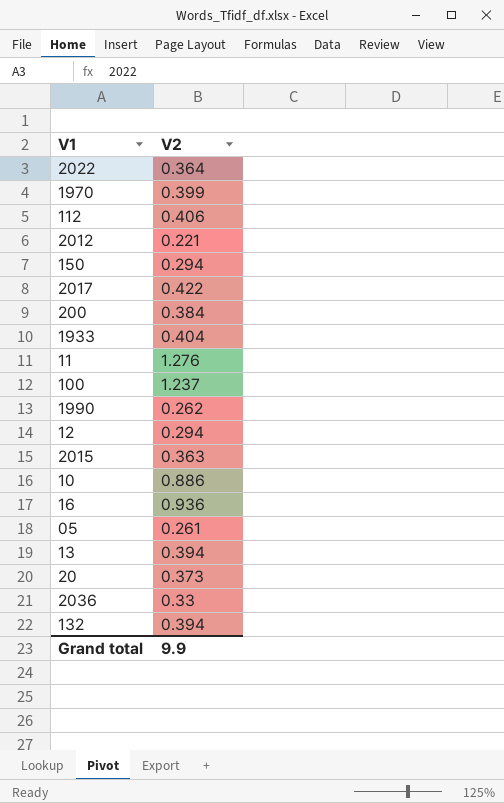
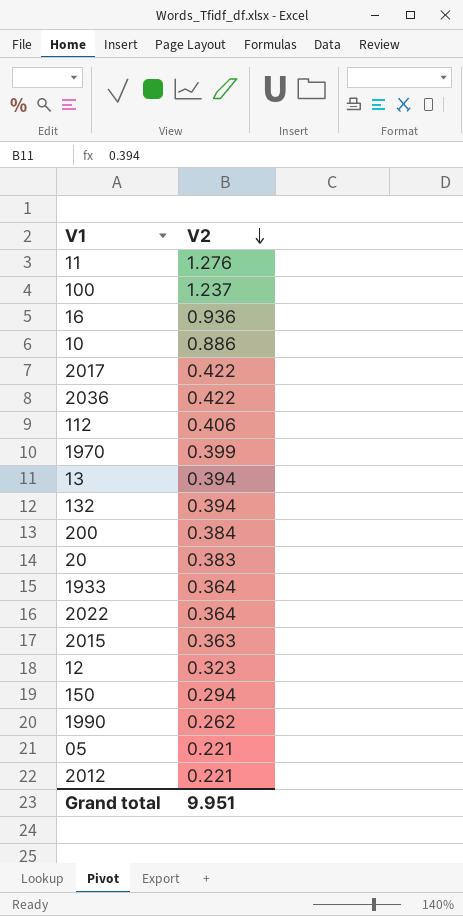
row order: none -> V2 descending
2036 | V2: 0.33 -> 0.422
20 | V2: 0.373 -> 0.383
1933 | V2: 0.404 -> 0.364
12 | V2: 0.294 -> 0.323
05 | V2: 0.261 -> 0.221
Grand total | V2: 9.9 -> 9.951

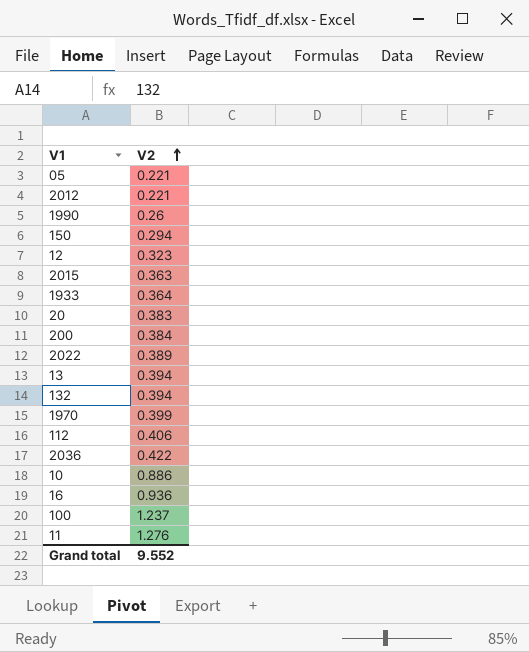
row order: V2 descending -> V2 ascending
row 2017: 0.422 -> none
1990 | V2: 0.262 -> 0.26
2022 | V2: 0.364 -> 0.389
Grand total | V2: 9.951 -> 9.552

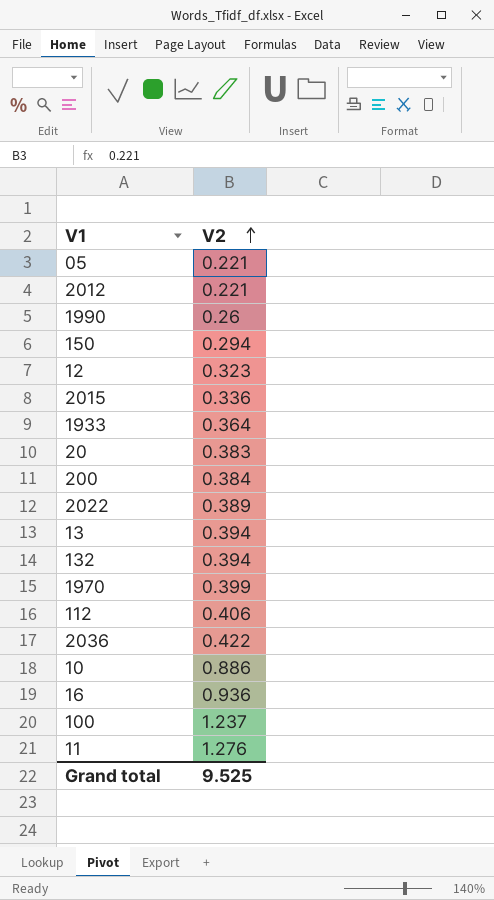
2015 | V2: 0.363 -> 0.336
Grand total | V2: 9.552 -> 9.525

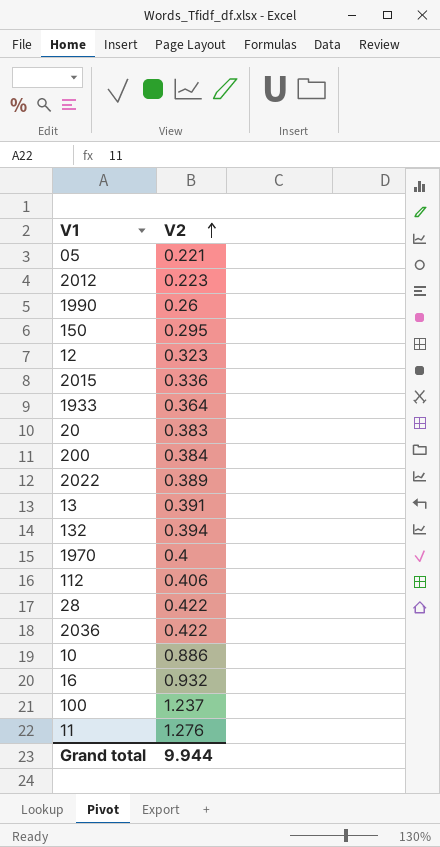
2012 | V2: 0.221 -> 0.223
150 | V2: 0.294 -> 0.295
13 | V2: 0.394 -> 0.391
1970 | V2: 0.399 -> 0.4
row 28: none -> 0.422
16 | V2: 0.936 -> 0.932
Grand total | V2: 9.525 -> 9.944

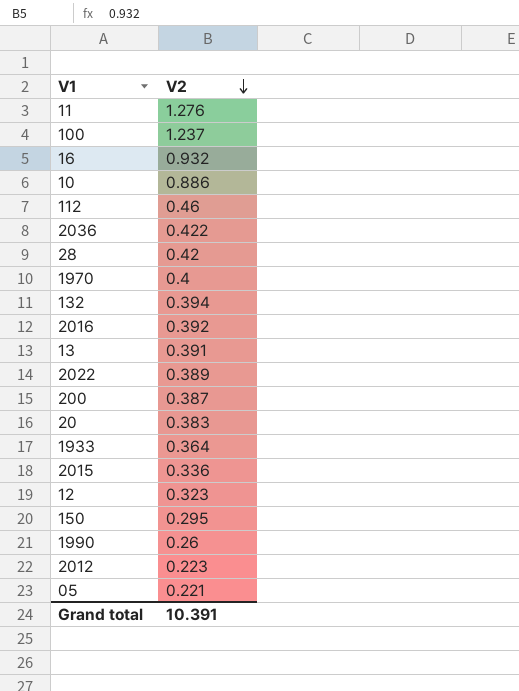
row order: V2 ascending -> V2 descending
112 | V2: 0.406 -> 0.46
28 | V2: 0.422 -> 0.42
row 2016: none -> 0.392
200 | V2: 0.384 -> 0.387
Grand total | V2: 9.944 -> 10.391

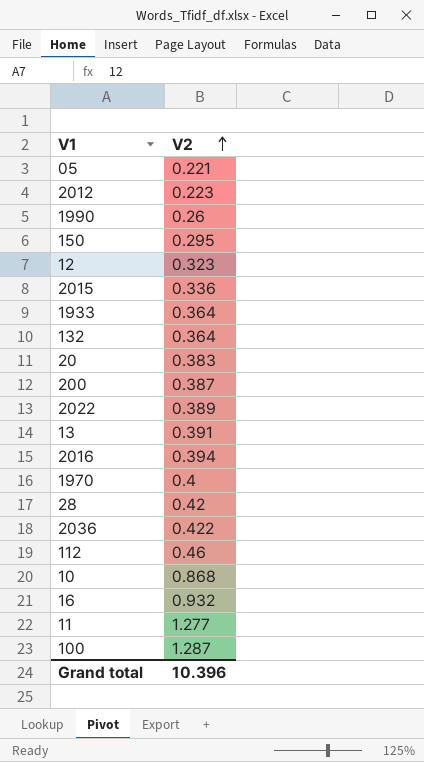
row order: V2 descending -> V2 ascending
132 | V2: 0.394 -> 0.364
2016 | V2: 0.392 -> 0.394
10 | V2: 0.886 -> 0.868
11 | V2: 1.276 -> 1.277
100 | V2: 1.237 -> 1.287
Grand total | V2: 10.391 -> 10.396

